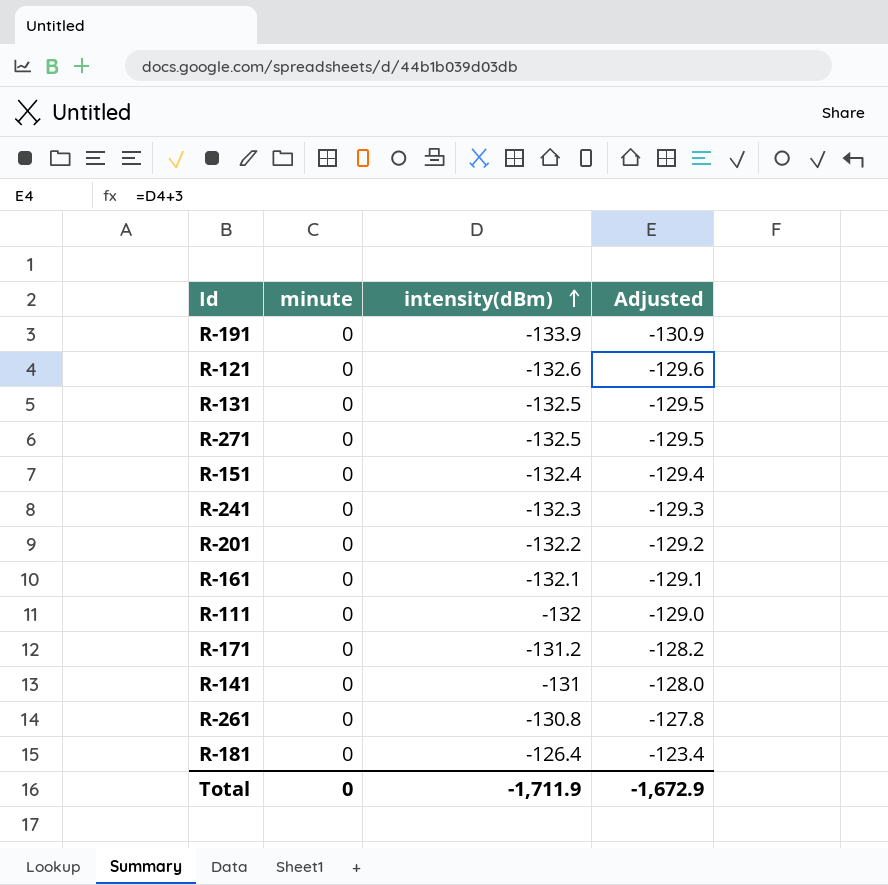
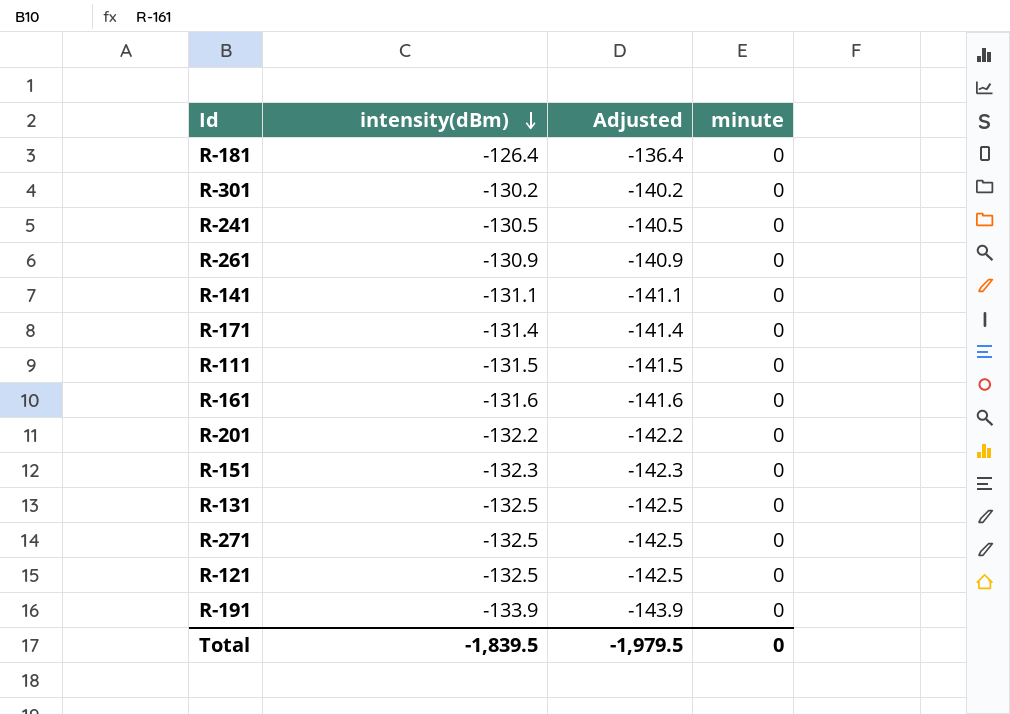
row order: intensity(dBm) ascending -> intensity(dBm) descending
column Adjusted | formula: [intensity(dBm)] + 3 -> [intensity(dBm)] - 10
column minute | position: 2 -> 4
row R-301: none -> -130.2 | -140.2 | 0
R-241 | intensity(dBm): -132.3 -> -130.5
R-261 | intensity(dBm): -130.8 -> -130.9
R-141 | intensity(dBm): -131 -> -131.1
R-171 | intensity(dBm): -131.2 -> -131.4
R-111 | intensity(dBm): -132 -> -131.5
R-161 | intensity(dBm): -132.1 -> -131.6
R-151 | intensity(dBm): -132.4 -> -132.3
R-121 | intensity(dBm): -132.6 -> -132.5
Total | intensity(dBm): -1,711.9 -> -1,839.5
Total | Adjusted: -1,672.9 -> -1,979.5

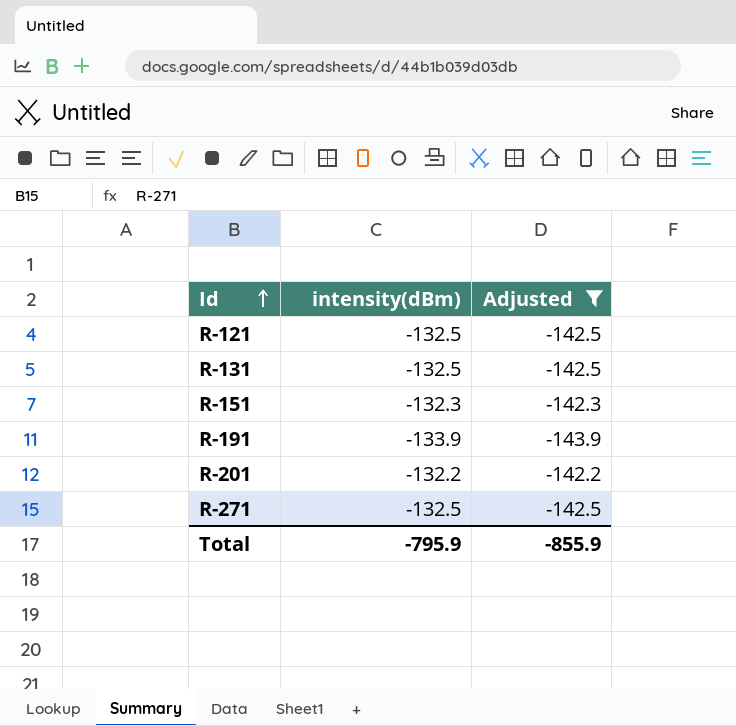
filter: none -> Adjusted <= -142.2
row order: intensity(dBm) descending -> Id ascending
column minute | position: 4 -> none
Total | intensity(dBm): -1,839.5 -> -795.9
Total | Adjusted: -1,979.5 -> -855.9

